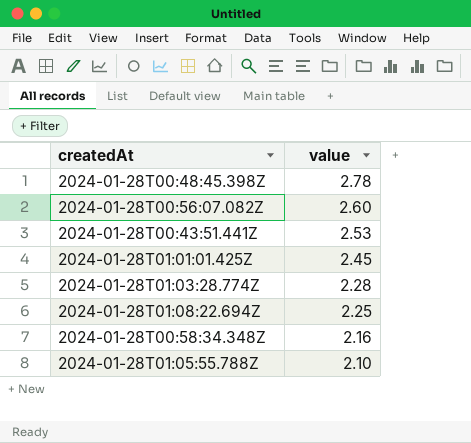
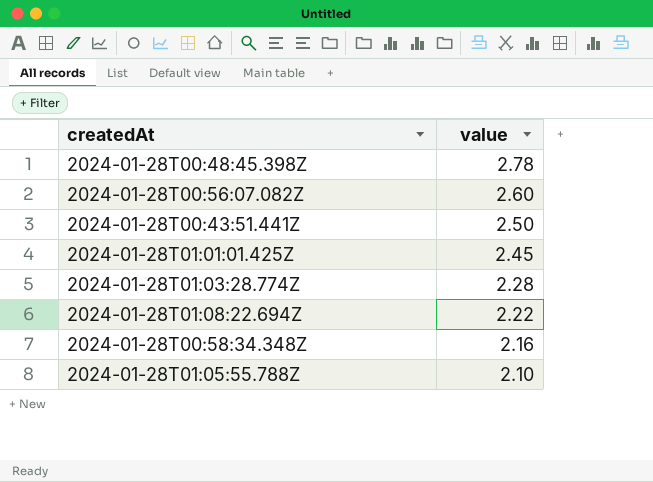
2024-01-28T00:43:51.441Z | value: 2.53 -> 2.50
2024-01-28T01:08:22.694Z | value: 2.25 -> 2.22

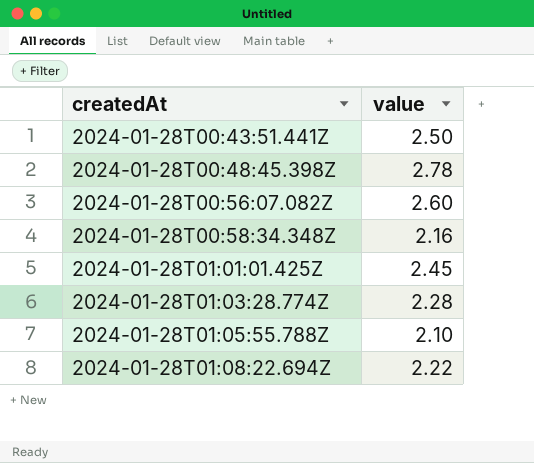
row order: value descending -> createdAt ascending

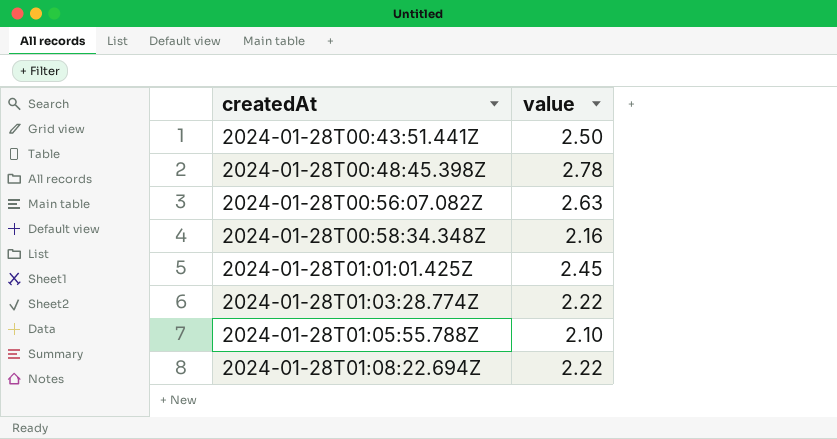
2024-01-28T00:56:07.082Z | value: 2.60 -> 2.63
2024-01-28T01:03:28.774Z | value: 2.28 -> 2.22

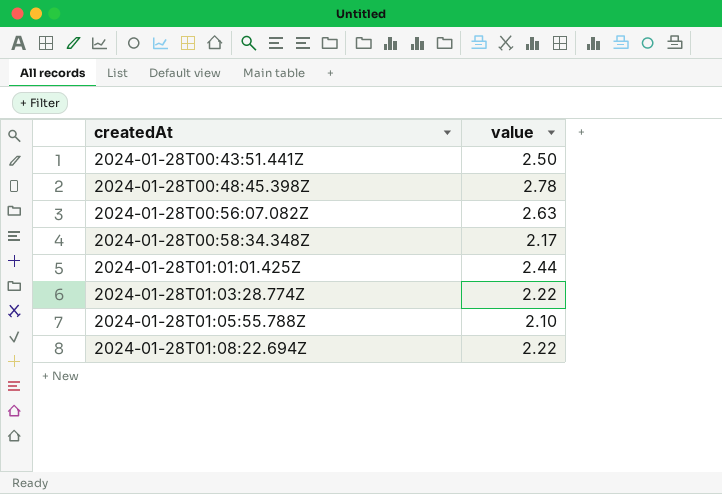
2024-01-28T00:58:34.348Z | value: 2.16 -> 2.17
2024-01-28T01:01:01.425Z | value: 2.45 -> 2.44

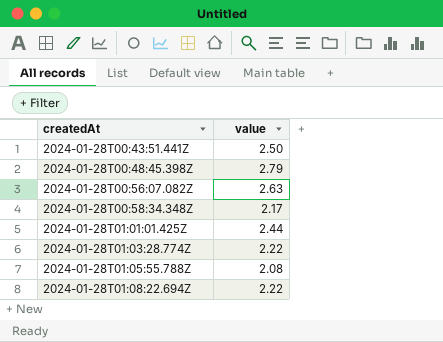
2024-01-28T00:48:45.398Z | value: 2.78 -> 2.79
2024-01-28T01:05:55.788Z | value: 2.10 -> 2.08

